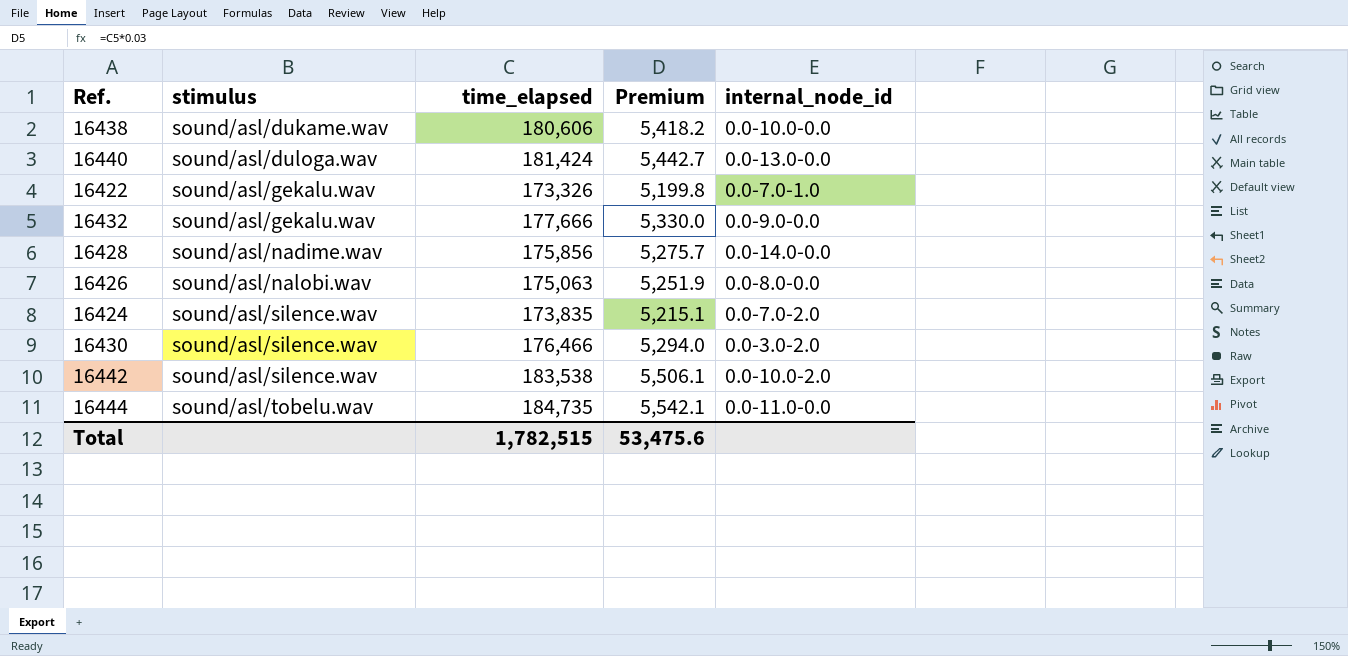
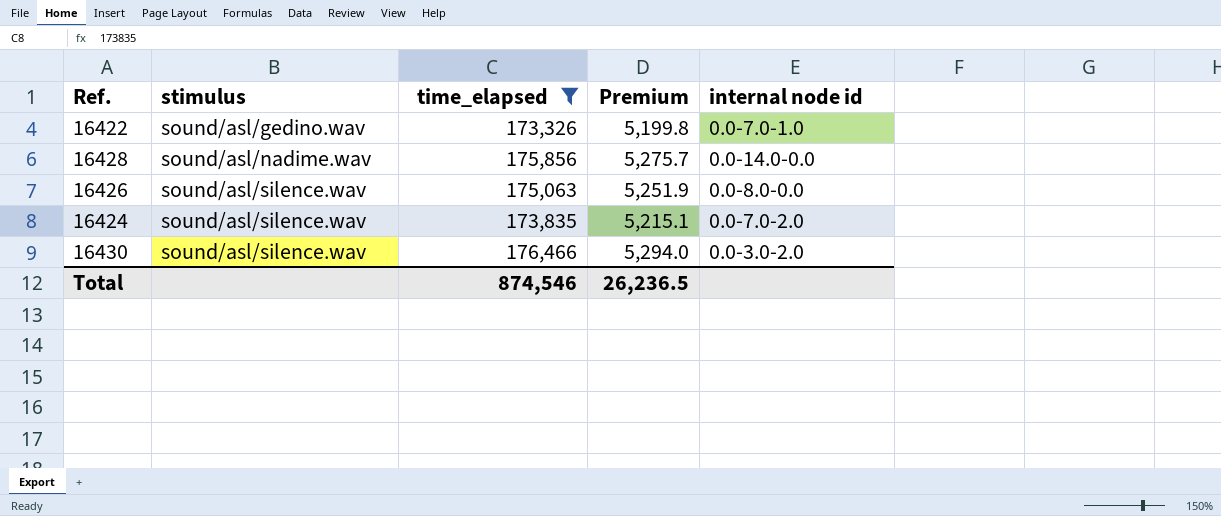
filter: none -> time_elapsed <= 176,466
column name: internal_node_id -> internal node id
16422 | stimulus: sound/asl/gekalu.wav -> sound/asl/gedino.wav
16426 | stimulus: sound/asl/nalobi.wav -> sound/asl/silence.wav
Total | time_elapsed: 1,782,515 -> 874,546
Total | Premium: 53,475.6 -> 26,236.5

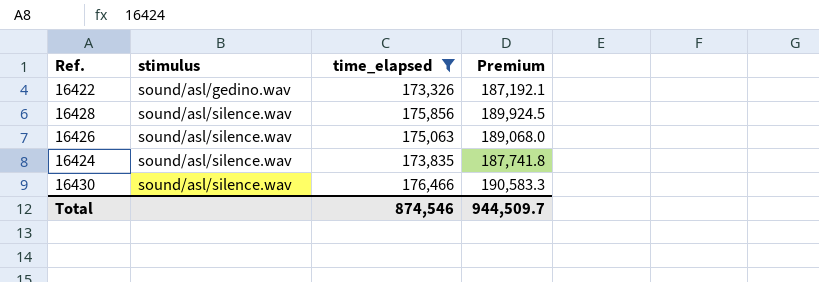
column internal node id | position: 5 -> none
column Premium | formula: [time_elapsed] * 0.03 -> [time_elapsed] * 1.08
16428 | stimulus: sound/asl/nadime.wav -> sound/asl/silence.wav
Total | Premium: 26,236.5 -> 944,509.7

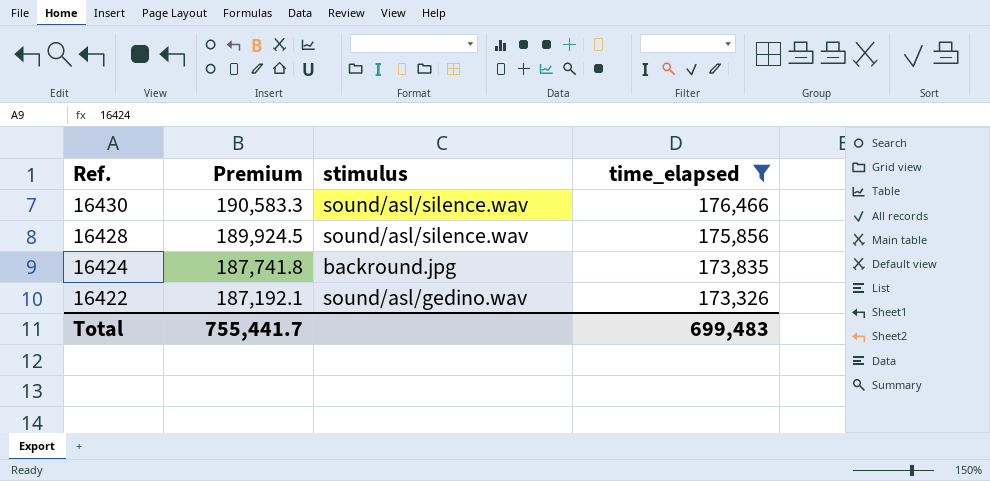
row order: stimulus ascending -> Ref. descending
column Premium | position: 4 -> 2
row 16426: sound/asl/silence.wav | 175,063 | 189,068.0 -> none
16424 | stimulus: sound/asl/silence.wav -> backround.jpg
Total | Premium: 944,509.7 -> 755,441.7
Total | time_elapsed: 874,546 -> 699,483

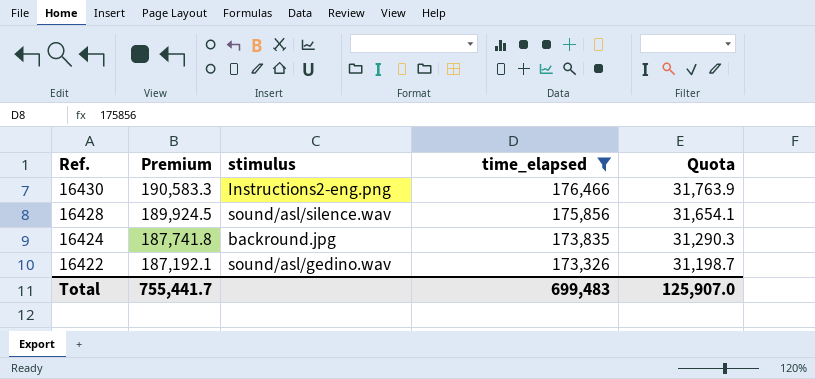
column Quota | formula: none -> [time_elapsed] * 0.18
16430 | stimulus: sound/asl/silence.wav -> Instructions2-eng.png

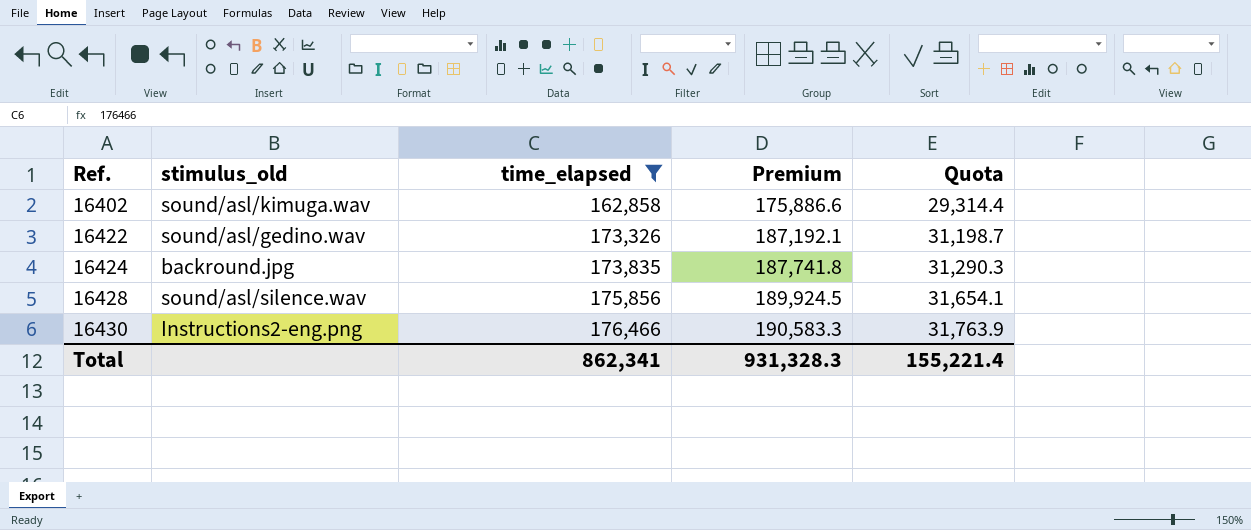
row order: Ref. descending -> Ref. ascending
column name: stimulus -> stimulus_old
column Premium | position: 2 -> 4
row 16402: none -> sound/asl/kimuga.wav | 162,858 | 175,886.6 | 29,314.4
Total | time_elapsed: 699,483 -> 862,341
Total | Premium: 755,441.7 -> 931,328.3
Total | Quota: 125,907.0 -> 155,221.4

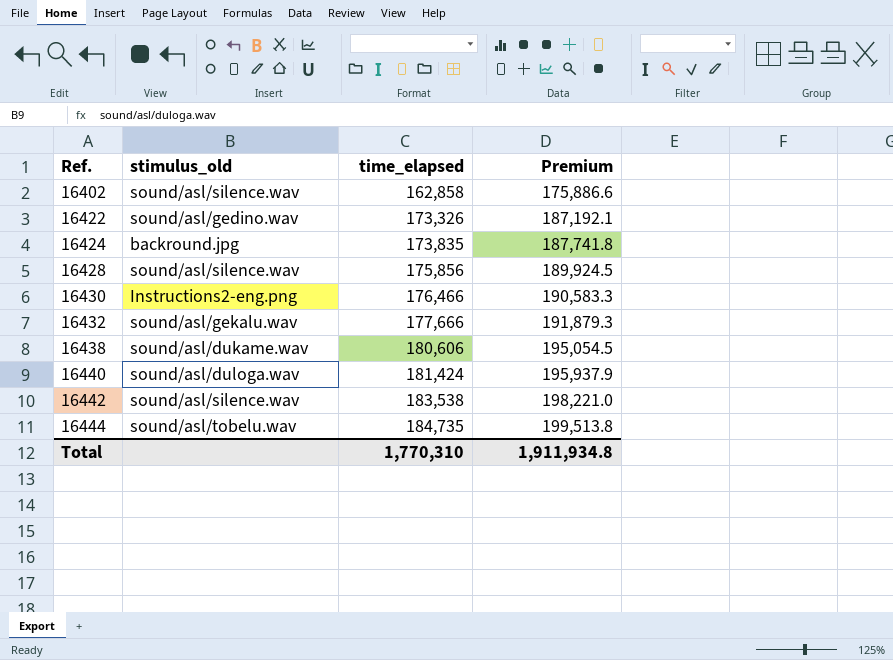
filter: time_elapsed <= 176,466 -> none
column Quota | formula: [time_elapsed] * 0.18 -> none
16402 | stimulus_old: sound/asl/kimuga.wav -> sound/asl/silence.wav
Total | time_elapsed: 862,341 -> 1,770,310
Total | Premium: 931,328.3 -> 1,911,934.8

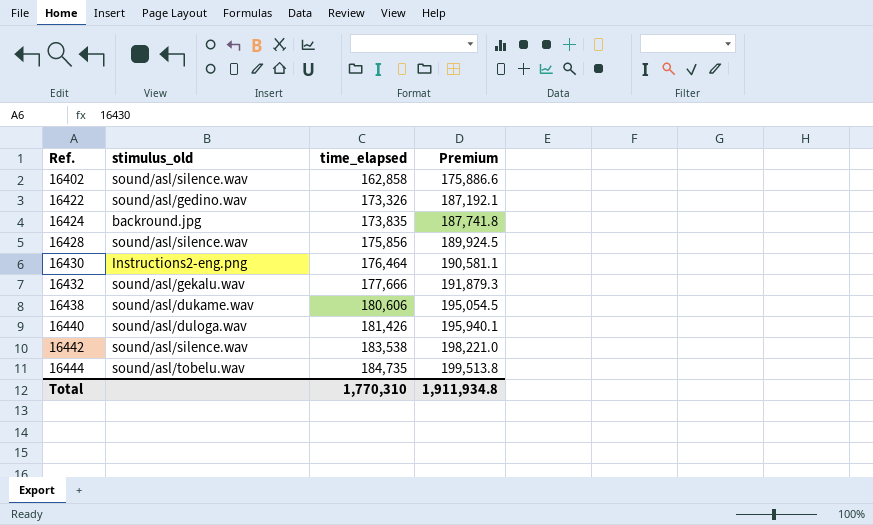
16430 | time_elapsed: 176,466 -> 176,464
16430 | Premium: 190,583.3 -> 190,581.1
16440 | time_elapsed: 181,424 -> 181,426
16440 | Premium: 195,937.9 -> 195,940.1

